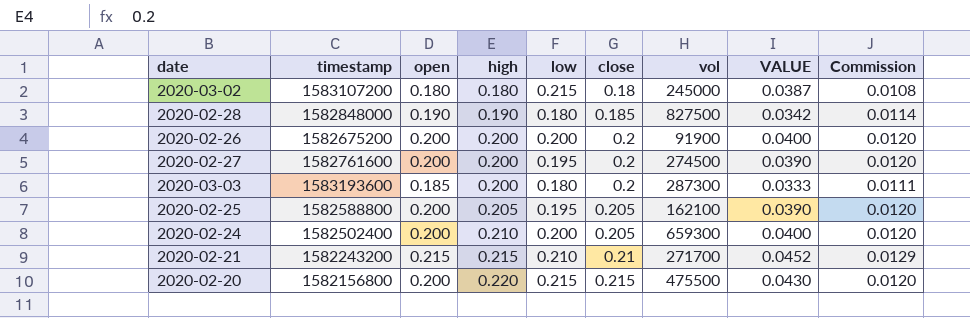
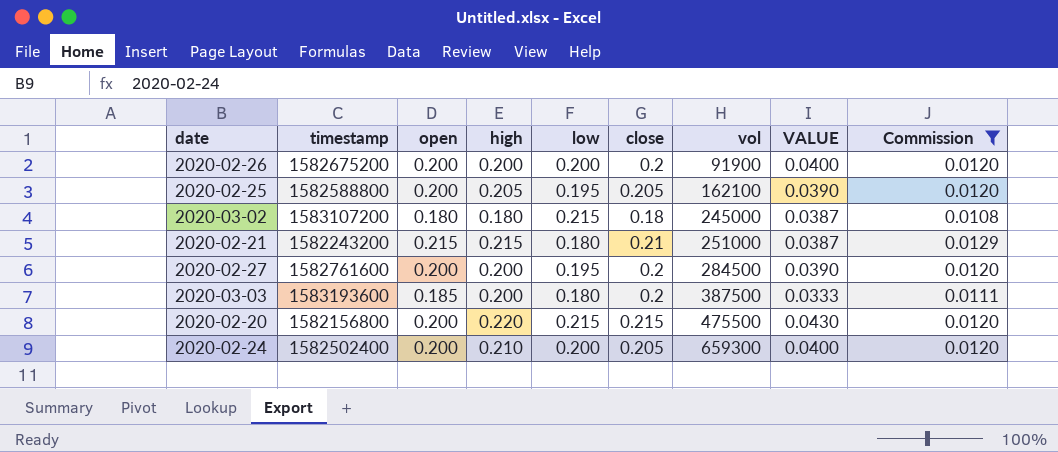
filter: none -> Commission != 0.0114
row order: high ascending -> vol ascending
2020-02-21 | low: 0.210 -> 0.180
2020-02-21 | vol: 271700 -> 251000
2020-02-21 | VALUE: 0.0452 -> 0.0387
2020-02-27 | vol: 274500 -> 284500
2020-03-03 | vol: 287300 -> 387500

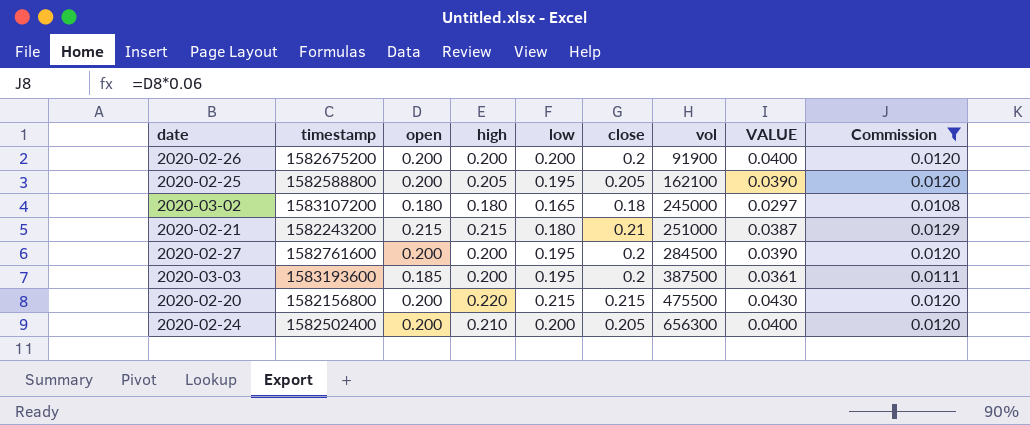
2020-03-02 | low: 0.215 -> 0.165
2020-03-02 | VALUE: 0.0387 -> 0.0297
2020-03-03 | low: 0.180 -> 0.195
2020-03-03 | VALUE: 0.0333 -> 0.0361
2020-02-24 | vol: 659300 -> 656300

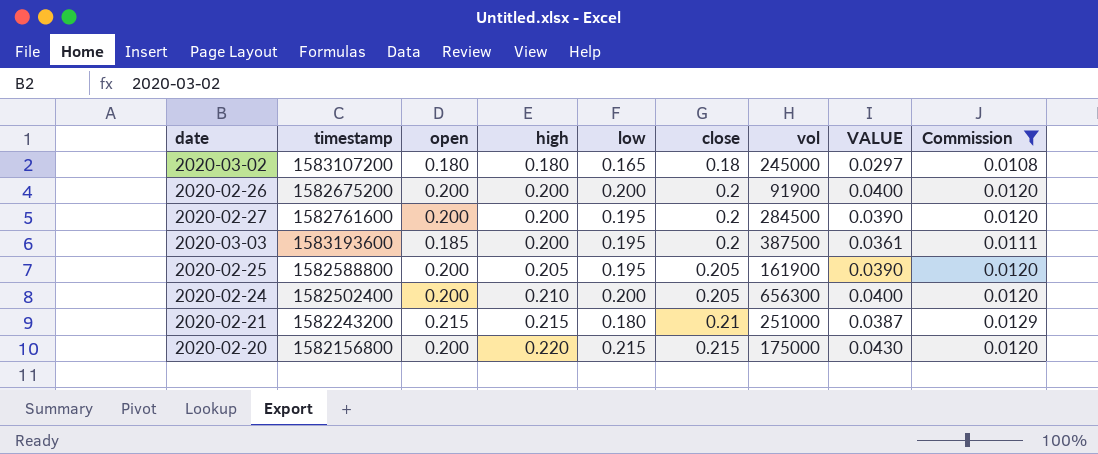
row order: vol ascending -> high ascending
2020-02-25 | vol: 162100 -> 161900
2020-02-20 | vol: 475500 -> 175000

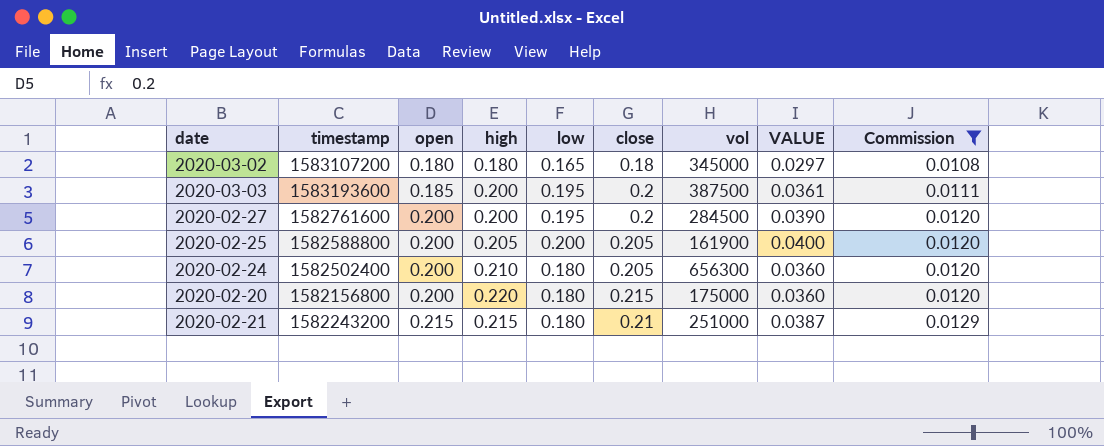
row order: high ascending -> open ascending
row 2020-02-26: 1582675200 | 0.200 | 0.200 | 0.200 | 0.2 | 91900 | 0.0400 | 0.0120 -> none
2020-03-02 | vol: 245000 -> 345000
2020-02-25 | low: 0.195 -> 0.200
2020-02-25 | VALUE: 0.0390 -> 0.0400
2020-02-24 | low: 0.200 -> 0.180
2020-02-24 | VALUE: 0.0400 -> 0.0360
2020-02-20 | low: 0.215 -> 0.180
2020-02-20 | VALUE: 0.0430 -> 0.0360

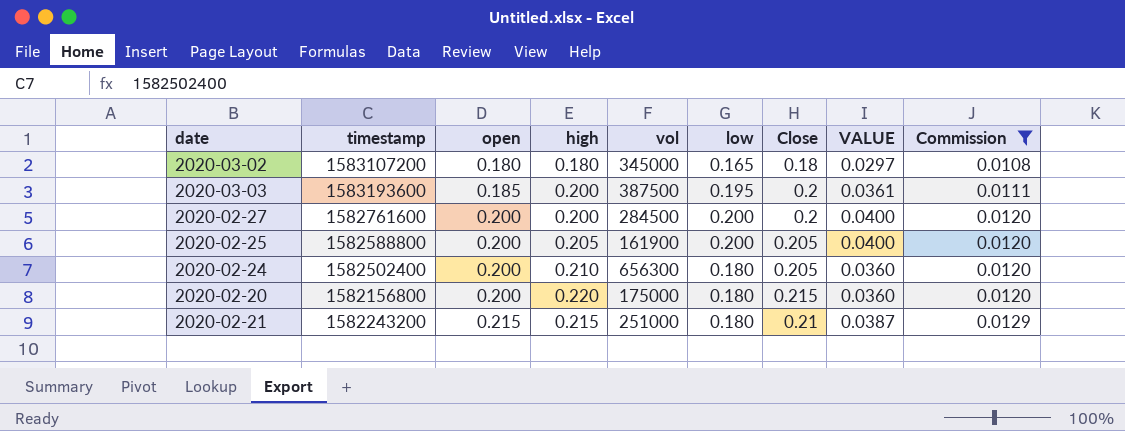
column vol | position: 7 -> 5
column name: close -> Close
2020-02-27 | low: 0.195 -> 0.200
2020-02-27 | VALUE: 0.0390 -> 0.0400

